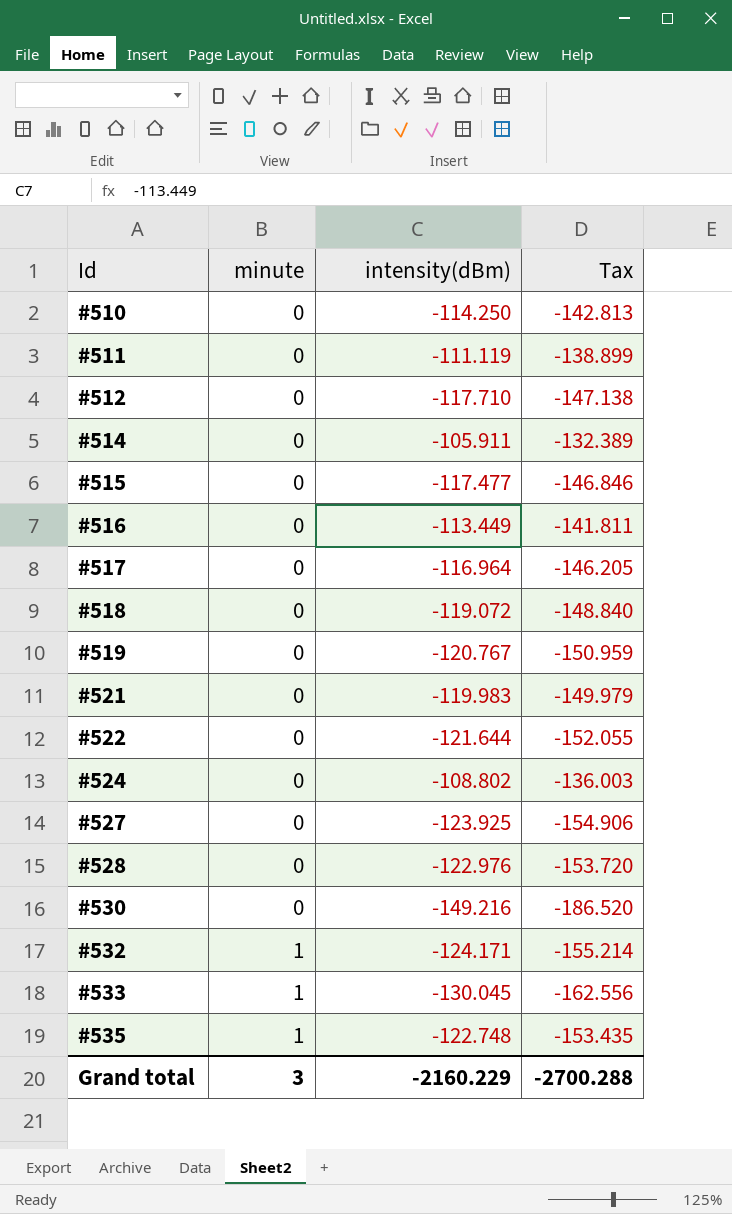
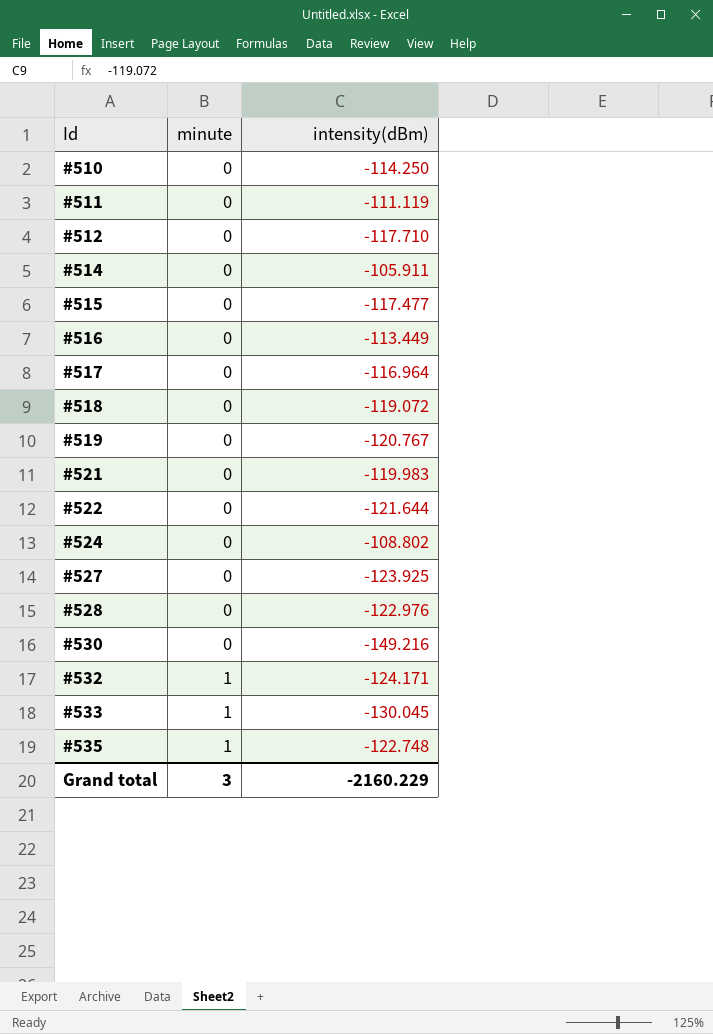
column Tax | formula: [intensity(dBm)] * 1.25 -> none

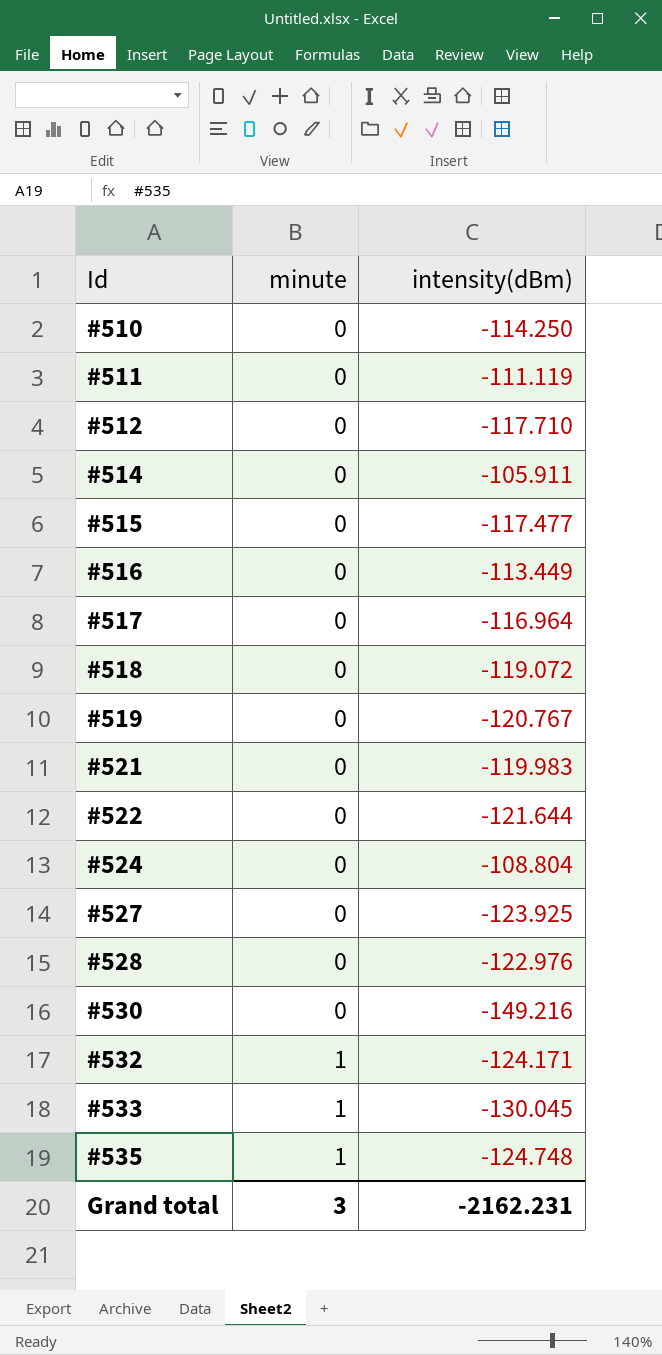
#524 | intensity(dBm): -108.802 -> -108.804
#535 | intensity(dBm): -122.748 -> -124.748
Grand total | intensity(dBm): -2160.229 -> -2162.231

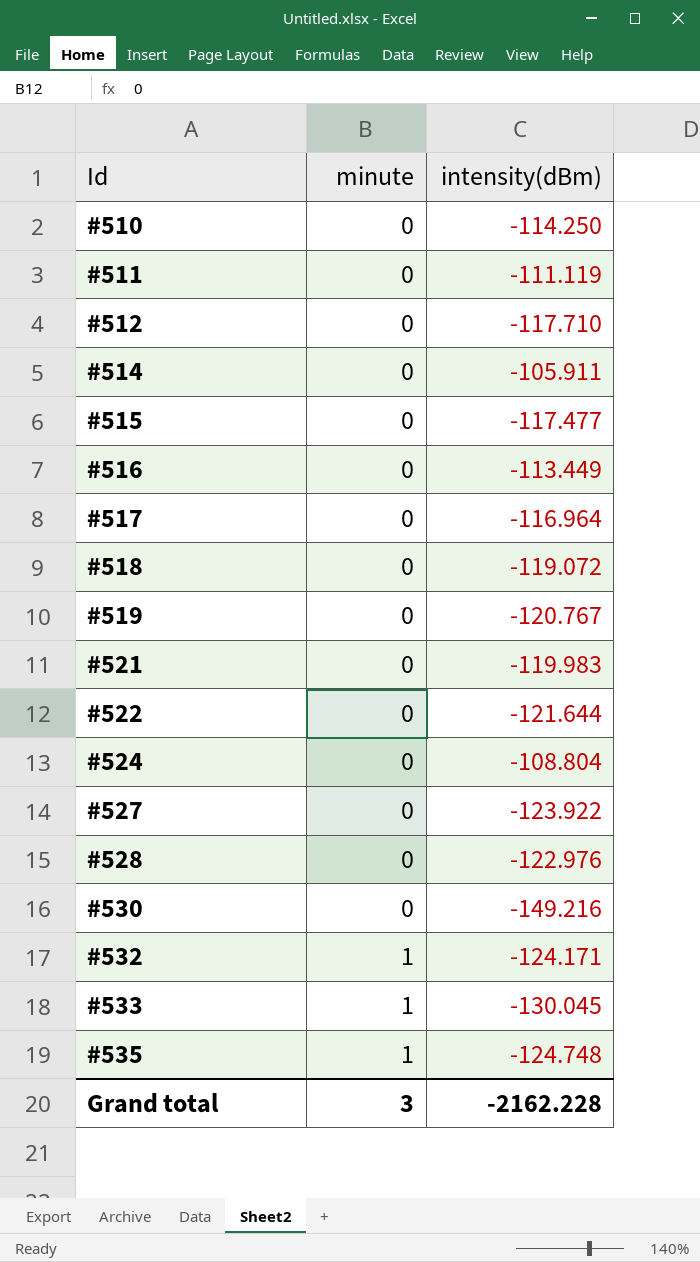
#527 | intensity(dBm): -123.925 -> -123.922
Grand total | intensity(dBm): -2162.231 -> -2162.228

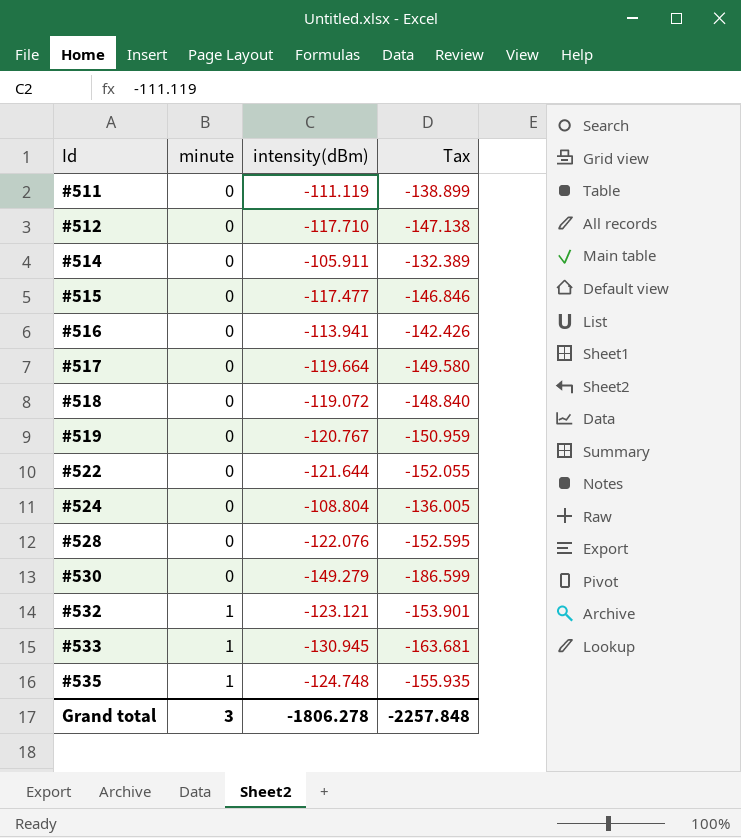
column Tax | formula: none -> [intensity(dBm)] * 1.25
row #510: 0 | -114.250 -> none
row #521: 0 | -119.983 -> none
row #527: 0 | -123.922 -> none
#516 | intensity(dBm): -113.449 -> -113.941
#517 | intensity(dBm): -116.964 -> -119.664
#528 | intensity(dBm): -122.976 -> -122.076
#530 | intensity(dBm): -149.216 -> -149.279
#532 | intensity(dBm): -124.171 -> -123.121
#533 | intensity(dBm): -130.045 -> -130.945
Grand total | intensity(dBm): -2162.228 -> -1806.278

